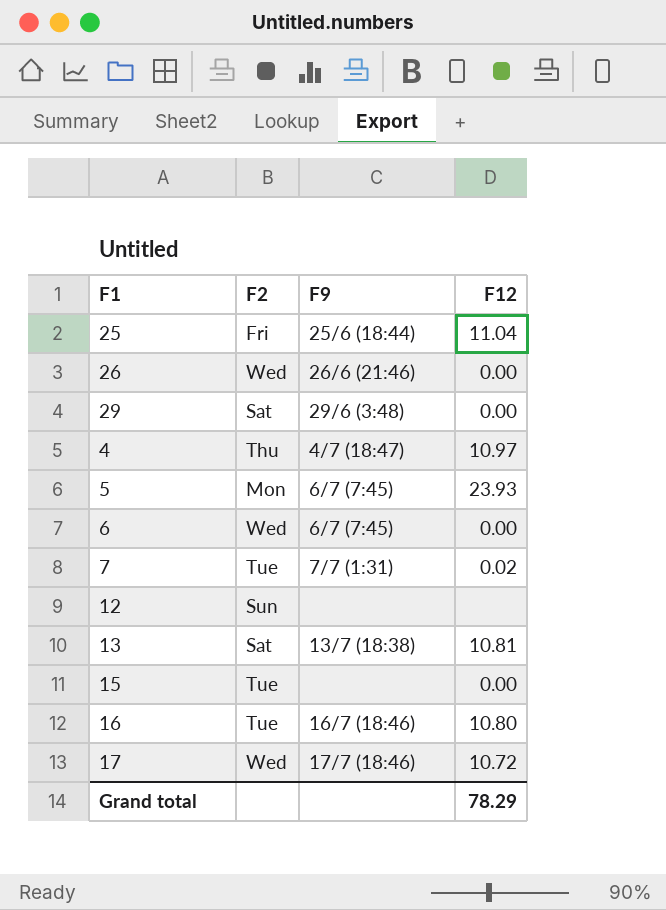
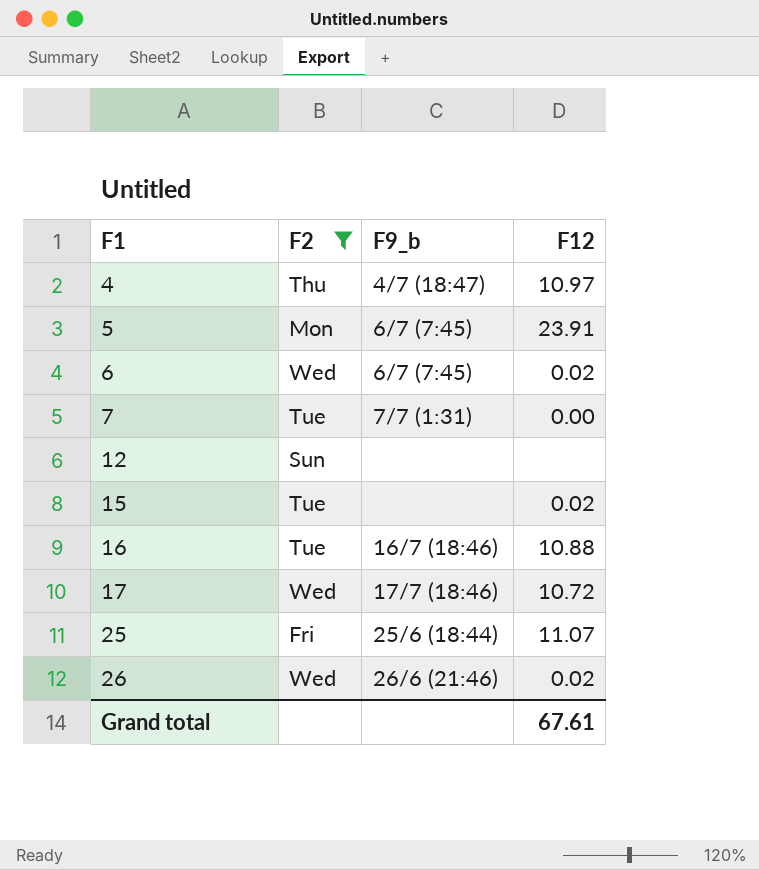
filter: none -> F2 != Sat
row order: none -> F1 ascending
column name: F9 -> F9_b
5 | F12: 23.93 -> 23.91
6 | F12: 0.00 -> 0.02
7 | F12: 0.02 -> 0.00
15 | F12: 0.00 -> 0.02
16 | F12: 10.80 -> 10.88
25 | F12: 11.04 -> 11.07
26 | F12: 0.00 -> 0.02
Grand total | F12: 78.29 -> 67.61

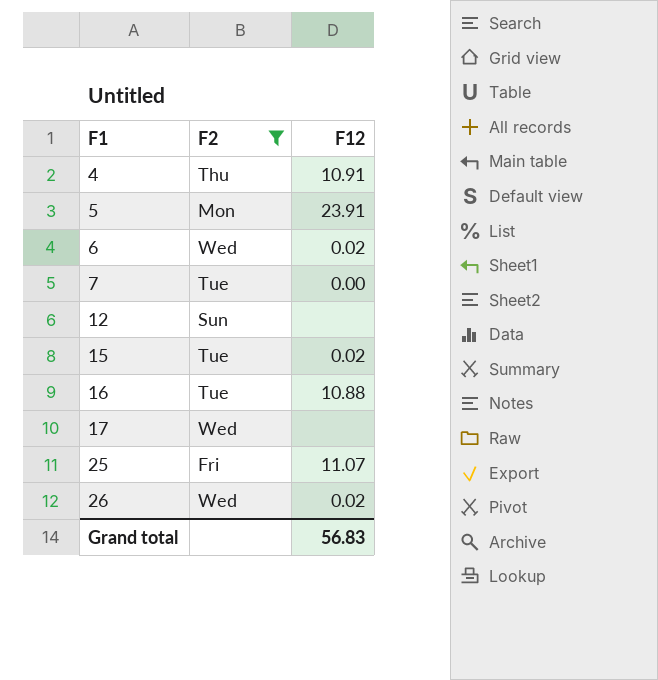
column F9_b | position: 3 -> none
4 | F12: 10.97 -> 10.91
17 | F12: 10.72 -> none
Grand total | F12: 67.61 -> 56.83

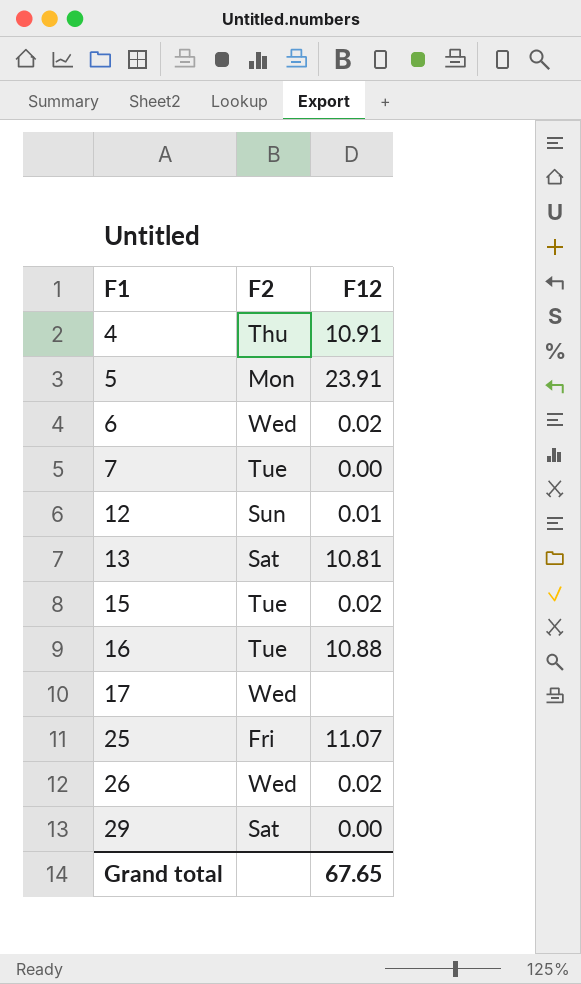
filter: F2 != Sat -> none
12 | F12: none -> 0.01
Grand total | F12: 56.83 -> 67.65

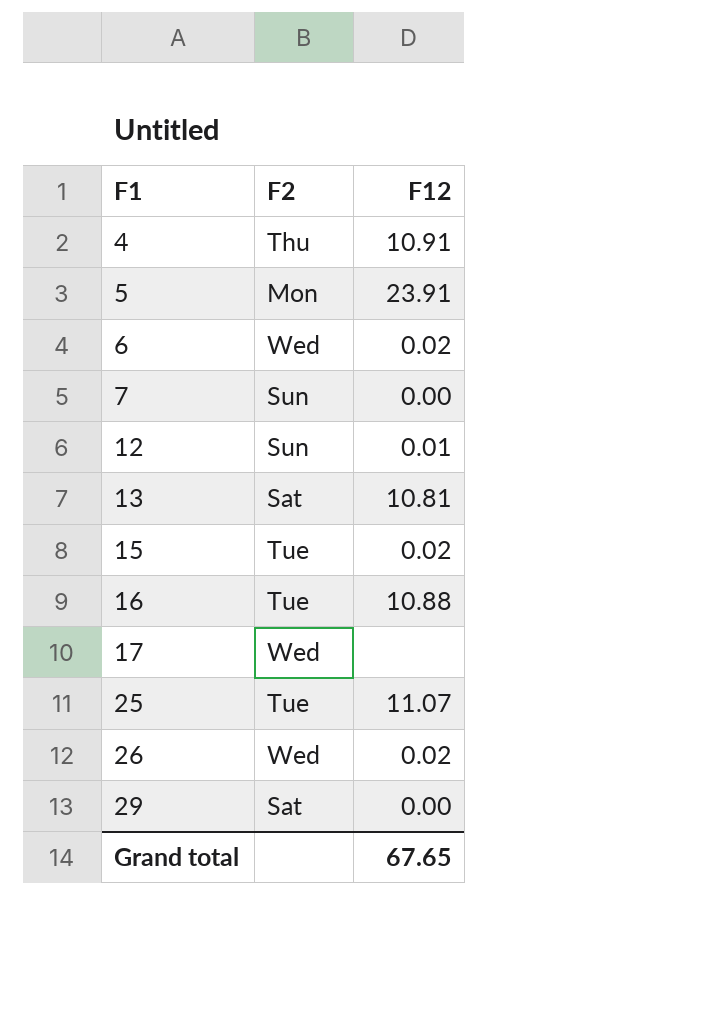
7 | F2: Tue -> Sun
25 | F2: Fri -> Tue

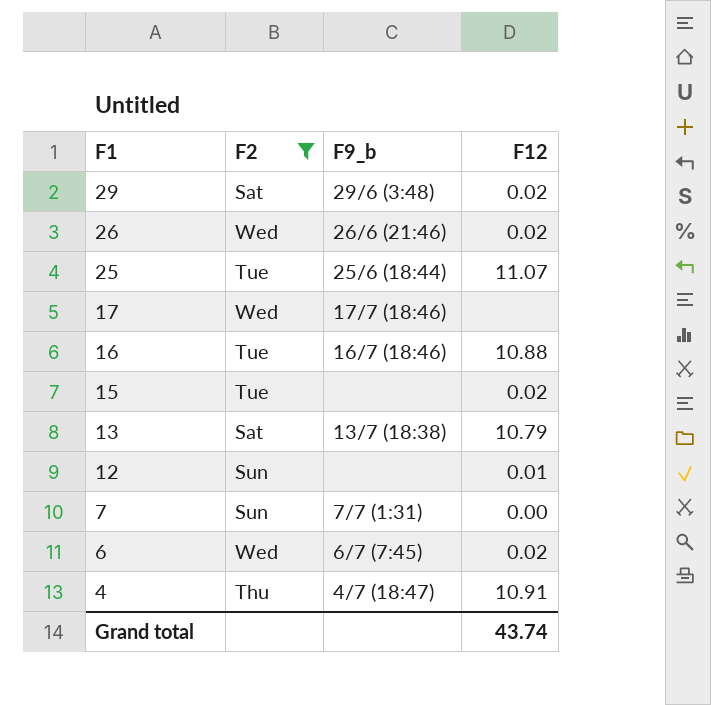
filter: none -> F2 != Mon
row order: F1 ascending -> F1 descending
column F9_b | position: none -> 3
29 | F12: 0.00 -> 0.02
13 | F12: 10.81 -> 10.79
Grand total | F12: 67.65 -> 43.74

